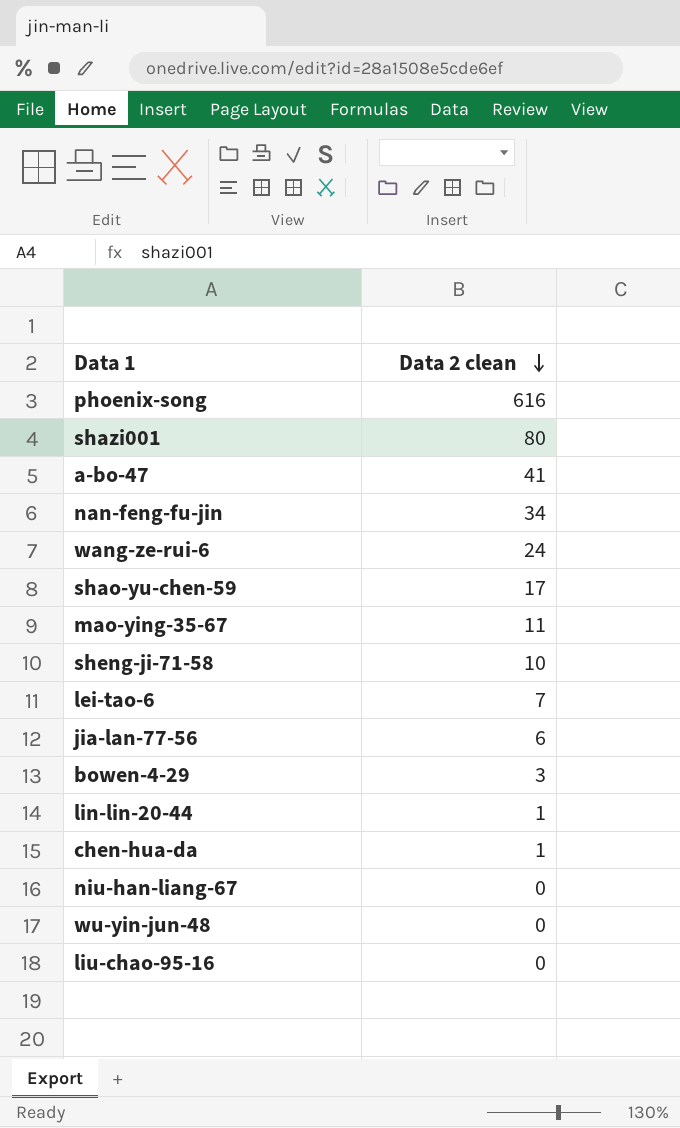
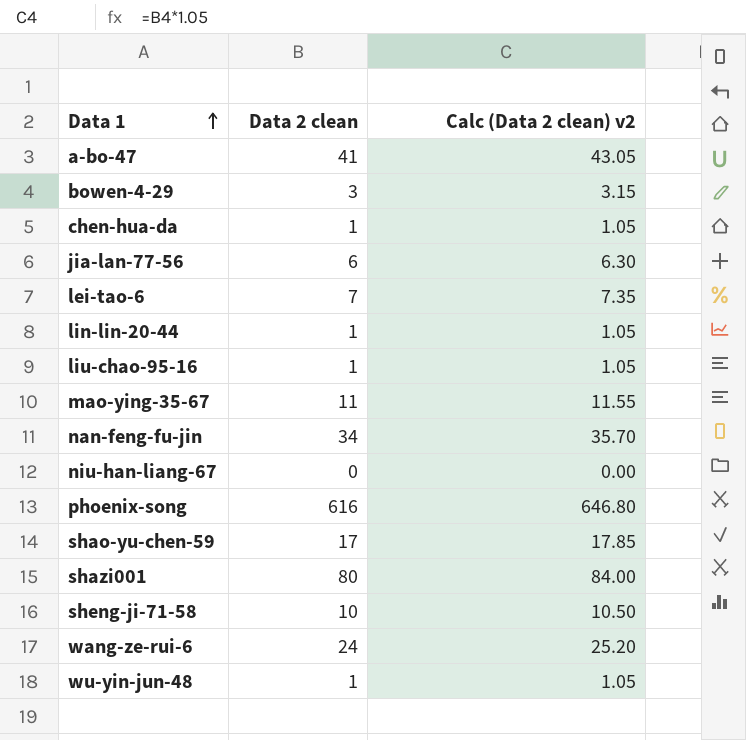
row order: Data 2 clean descending -> Data 1 ascending
column Calc (Data 2 clean) v2 | formula: none -> [Data 2 clean] * 1.05
liu-chao-95-16 | Data 2 clean: 0 -> 1
wu-yin-jun-48 | Data 2 clean: 0 -> 1

